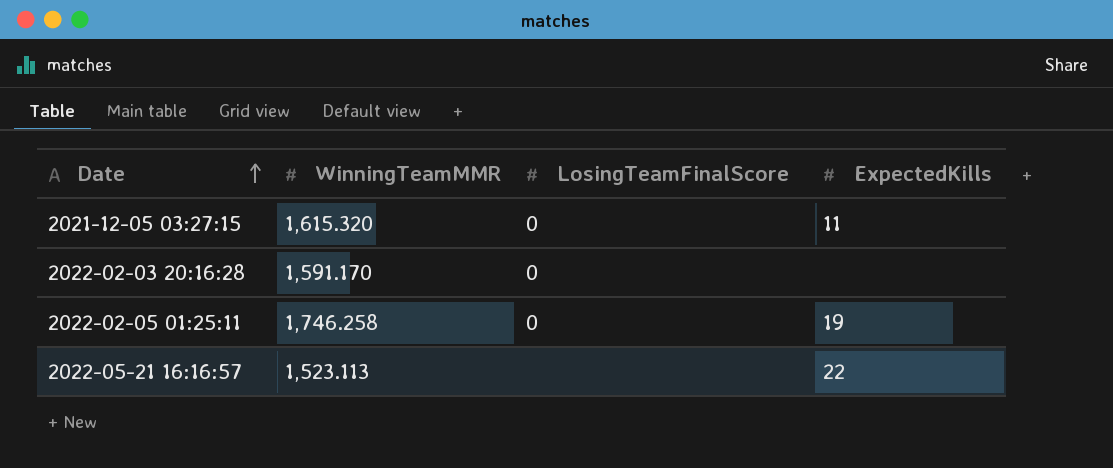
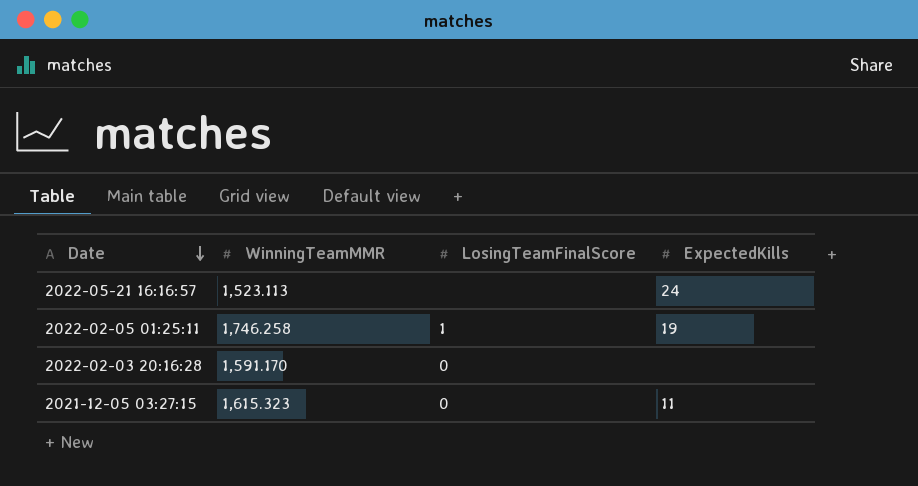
row order: Date ascending -> Date descending
2022-05-21 16:16:57 | ExpectedKills: 22 -> 24
2022-02-05 01:25:11 | LosingTeamFinalScore: 0 -> 1
2021-12-05 03:27:15 | WinningTeamMMR: 1,615.320 -> 1,615.323

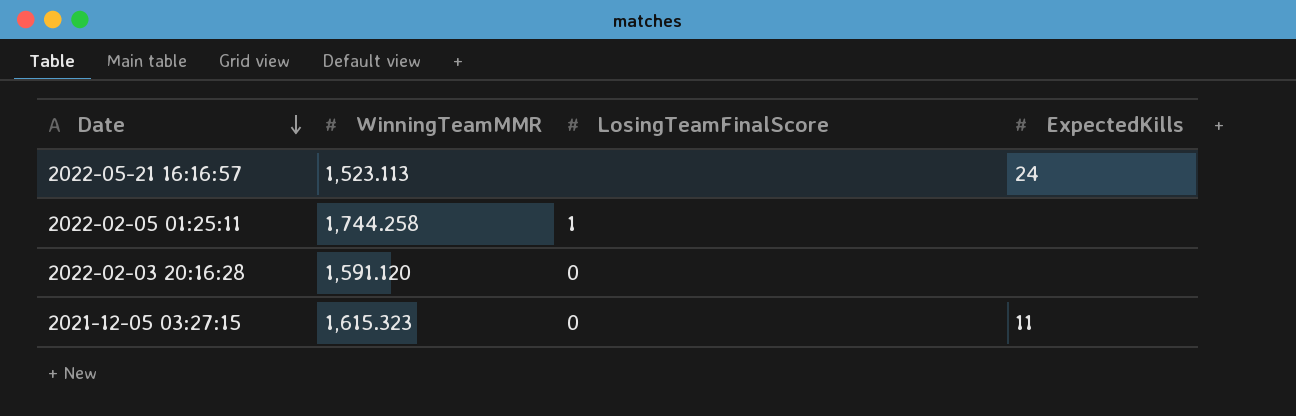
2022-02-05 01:25:11 | WinningTeamMMR: 1,746.258 -> 1,744.258
2022-02-05 01:25:11 | ExpectedKills: 19 -> none
2022-02-03 20:16:28 | WinningTeamMMR: 1,591.170 -> 1,591.120

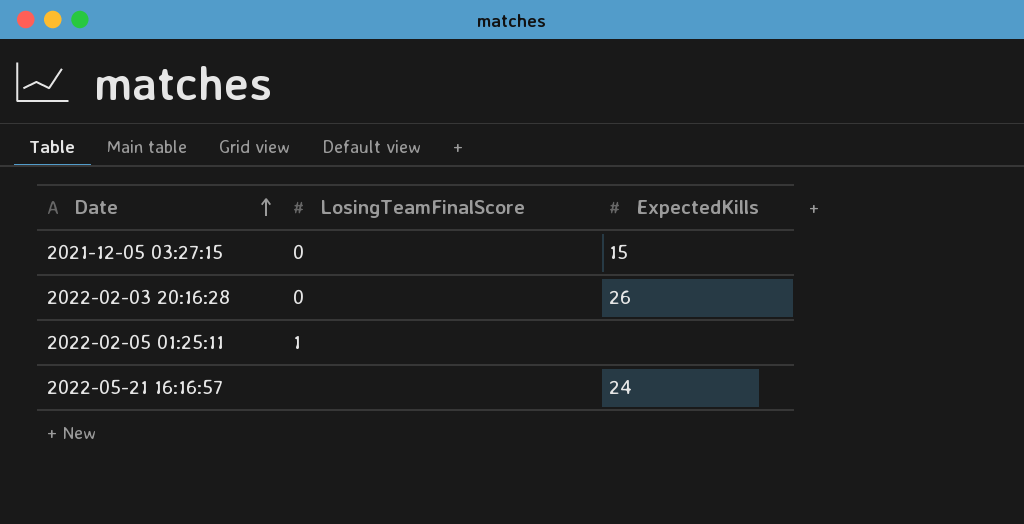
row order: Date descending -> Date ascending
column WinningTeamMMR | position: 2 -> none
2021-12-05 03:27:15 | ExpectedKills: 11 -> 15
2022-02-03 20:16:28 | ExpectedKills: none -> 26

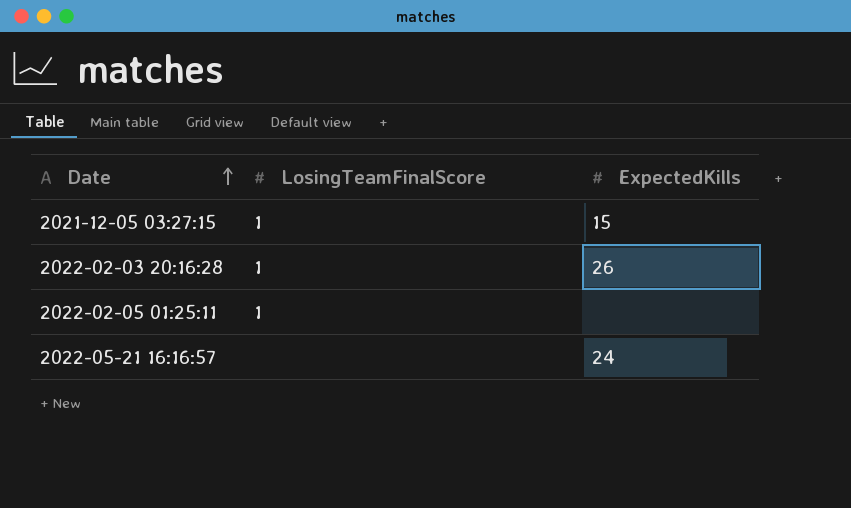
2021-12-05 03:27:15 | LosingTeamFinalScore: 0 -> 1
2022-02-03 20:16:28 | LosingTeamFinalScore: 0 -> 1

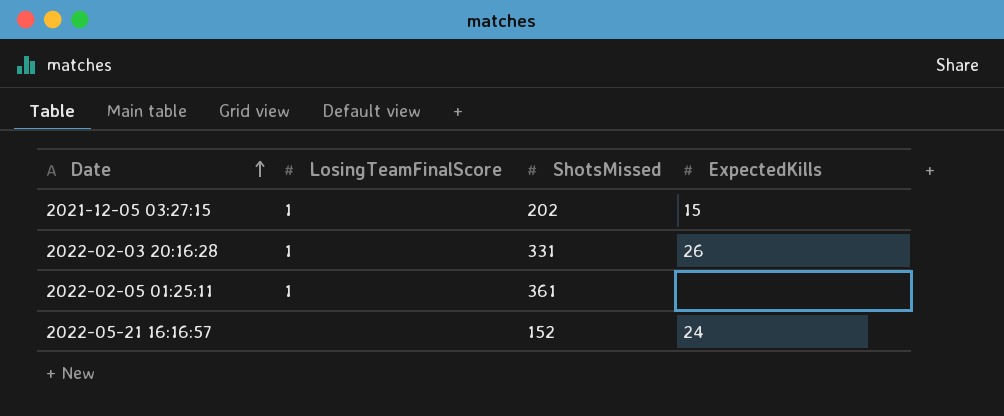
column ShotsMissed | position: none -> 3

